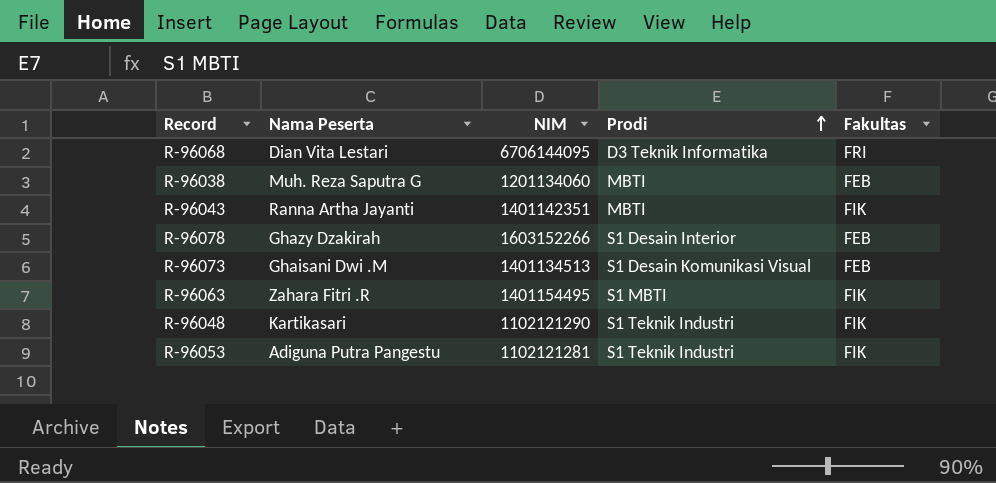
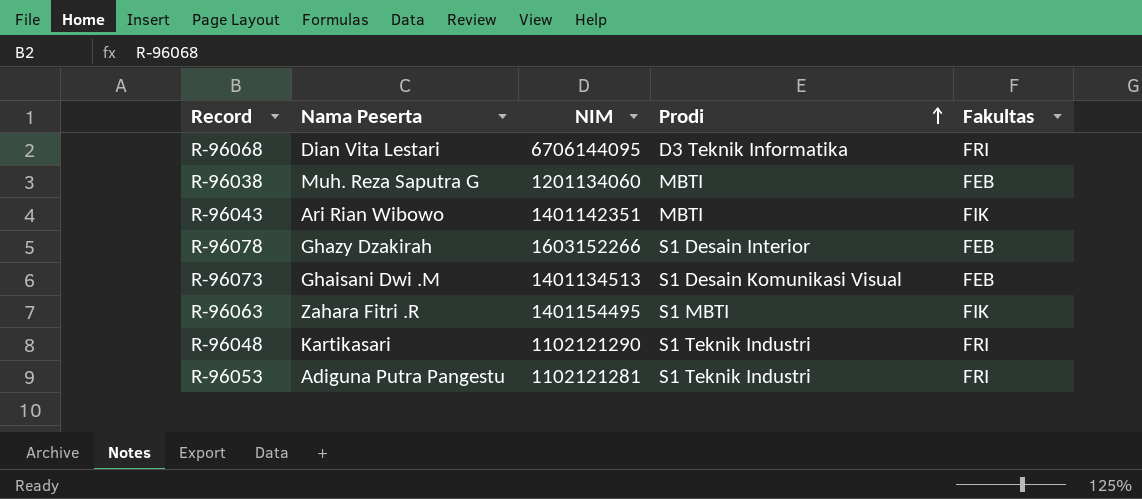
R-96043 | Nama Peserta: Ranna Artha Jayanti -> Ari Rian Wibowo
R-96048 | Fakultas: FIK -> FRI
R-96053 | Fakultas: FIK -> FRI

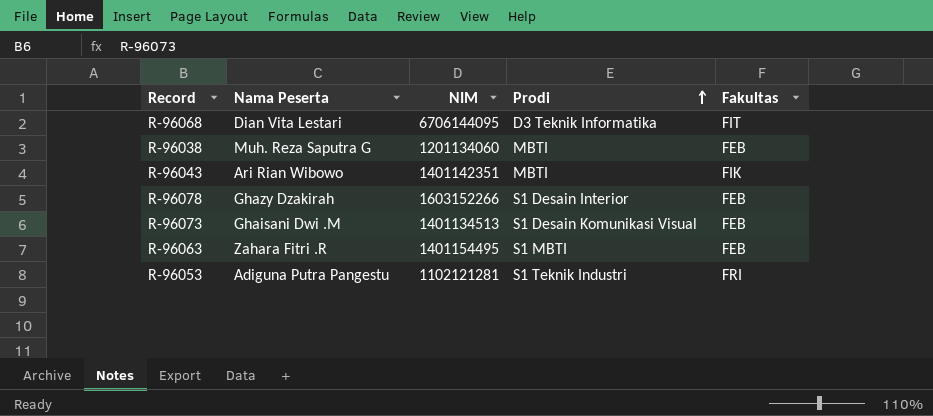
row R-96048: Kartikasari | 1102121290 | S1 Teknik Industri | FRI -> none
R-96068 | Fakultas: FRI -> FIT
R-96063 | Fakultas: FIK -> FEB

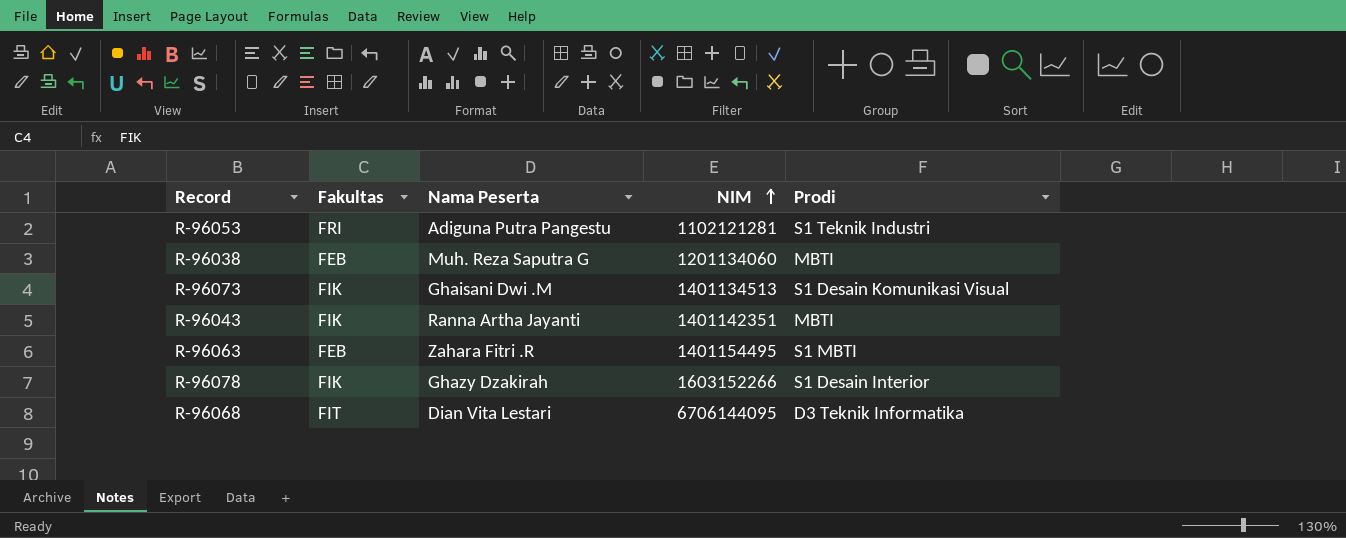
row order: Prodi ascending -> NIM ascending
column Fakultas | position: 5 -> 2
R-96073 | Fakultas: FEB -> FIK
R-96043 | Nama Peserta: Ari Rian Wibowo -> Ranna Artha Jayanti
R-96078 | Fakultas: FEB -> FIK

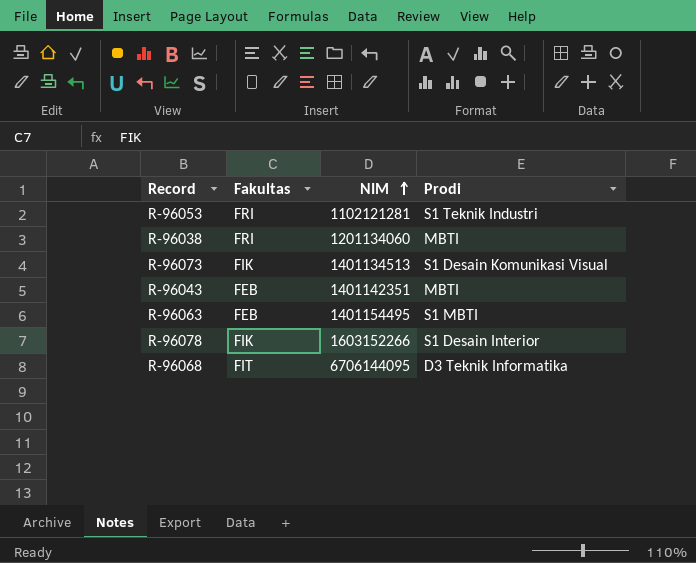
column Nama Peserta | position: 3 -> none
R-96038 | Fakultas: FEB -> FRI
R-96043 | Fakultas: FIK -> FEB

